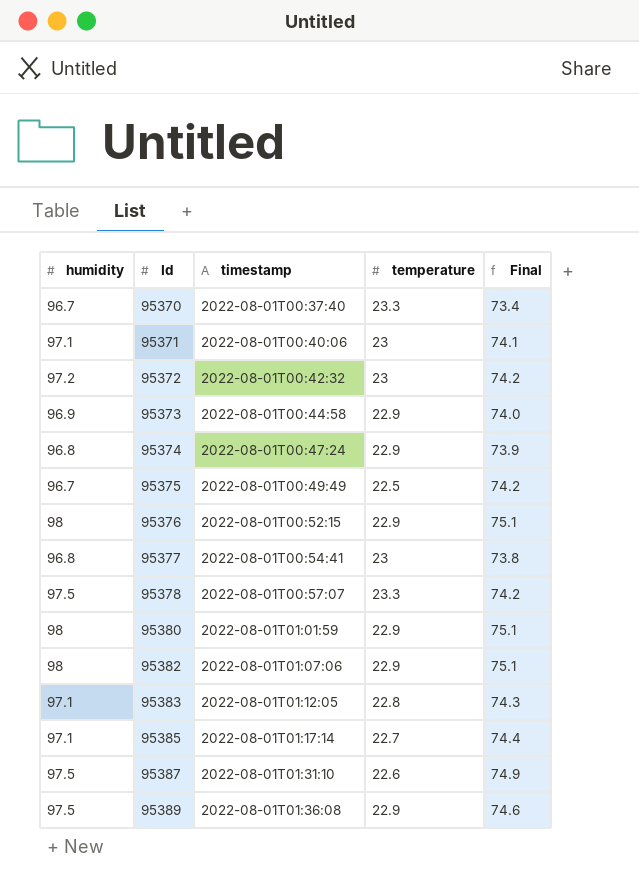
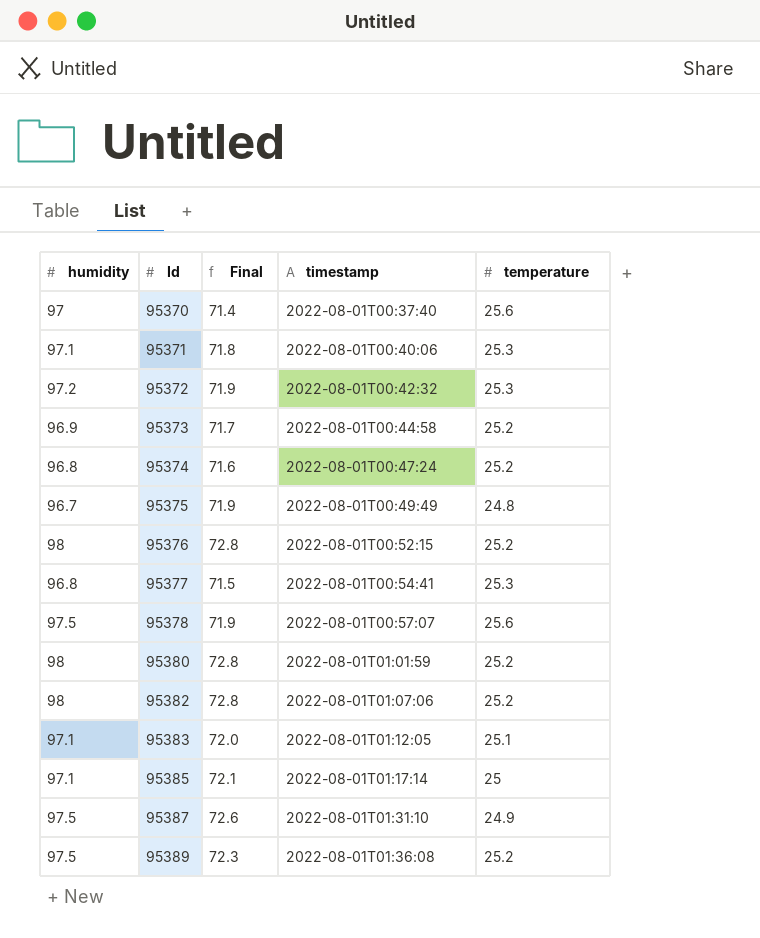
column Final | position: 5 -> 3
95370 | humidity: 96.7 -> 97
95370 | Final: 73.4 -> 71.4
95370 | temperature: 23.3 -> 25.6
95371 | Final: 74.1 -> 71.8
95371 | temperature: 23 -> 25.3
95372 | Final: 74.2 -> 71.9
95372 | temperature: 23 -> 25.3
95373 | Final: 74.0 -> 71.7
95373 | temperature: 22.9 -> 25.2
95374 | Final: 73.9 -> 71.6
95374 | temperature: 22.9 -> 25.2
95375 | Final: 74.2 -> 71.9
95375 | temperature: 22.5 -> 24.8
95376 | Final: 75.1 -> 72.8
95376 | temperature: 22.9 -> 25.2
95377 | Final: 73.8 -> 71.5
95377 | temperature: 23 -> 25.3
95378 | Final: 74.2 -> 71.9
95378 | temperature: 23.3 -> 25.6
95380 | Final: 75.1 -> 72.8
95380 | temperature: 22.9 -> 25.2
95382 | Final: 75.1 -> 72.8
95382 | temperature: 22.9 -> 25.2
95383 | Final: 74.3 -> 72.0
95383 | temperature: 22.8 -> 25.1
95385 | Final: 74.4 -> 72.1
95385 | temperature: 22.7 -> 25
95387 | Final: 74.9 -> 72.6
95387 | temperature: 22.6 -> 24.9
95389 | Final: 74.6 -> 72.3
95389 | temperature: 22.9 -> 25.2

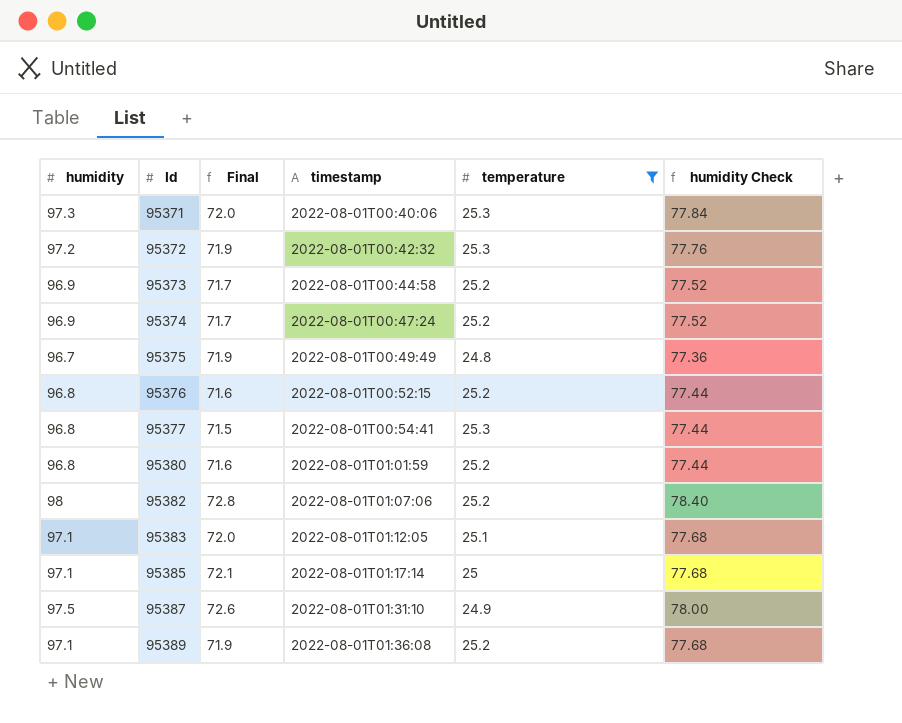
filter: none -> temperature != 25.6
column humidity Check | formula: none -> [humidity] * 0.8
95371 | humidity: 97.1 -> 97.3
95371 | Final: 71.8 -> 72.0
95374 | humidity: 96.8 -> 96.9
95374 | Final: 71.6 -> 71.7
95376 | humidity: 98 -> 96.8
95376 | Final: 72.8 -> 71.6
95380 | humidity: 98 -> 96.8
95380 | Final: 72.8 -> 71.6
95389 | humidity: 97.5 -> 97.1
95389 | Final: 72.3 -> 71.9

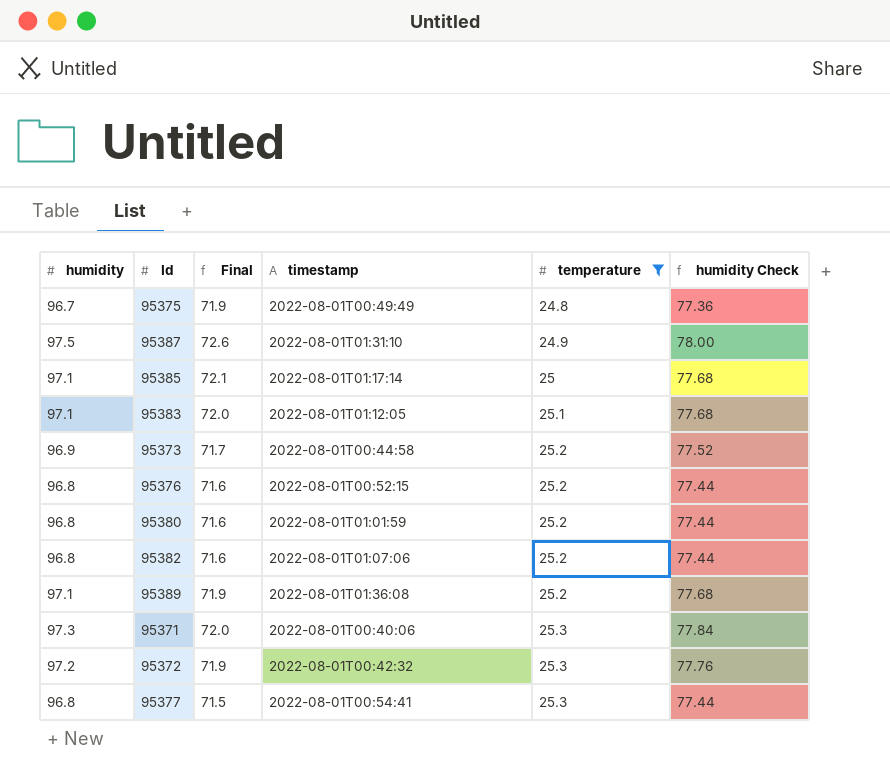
row order: Id ascending -> temperature ascending
row 95374: 96.9 | 71.7 | 2022-08-01T00:47:24 | 25.2 | 77.52 -> none
95382 | humidity: 98 -> 96.8
95382 | Final: 72.8 -> 71.6
95382 | humidity Check: 78.40 -> 77.44

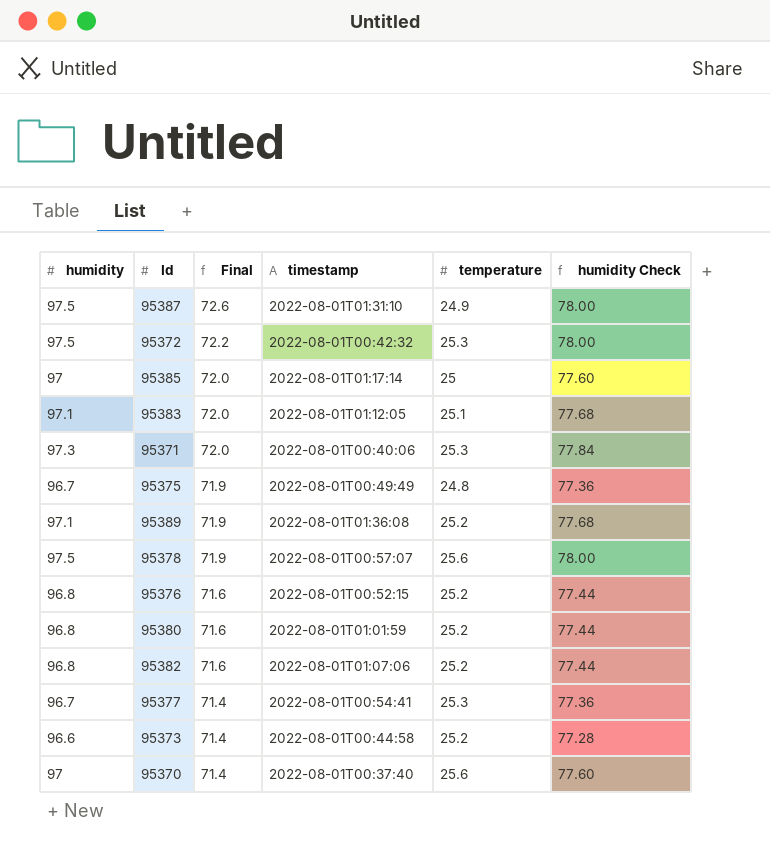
filter: temperature != 25.6 -> none
row order: temperature ascending -> Final descending
95372 | humidity: 97.2 -> 97.5
95372 | Final: 71.9 -> 72.2
95372 | humidity Check: 77.76 -> 78.00
95385 | humidity: 97.1 -> 97
95385 | Final: 72.1 -> 72.0
95385 | humidity Check: 77.68 -> 77.60
95377 | humidity: 96.8 -> 96.7
95377 | Final: 71.5 -> 71.4
95377 | humidity Check: 77.44 -> 77.36
95373 | humidity: 96.9 -> 96.6
95373 | Final: 71.7 -> 71.4
95373 | humidity Check: 77.52 -> 77.28

